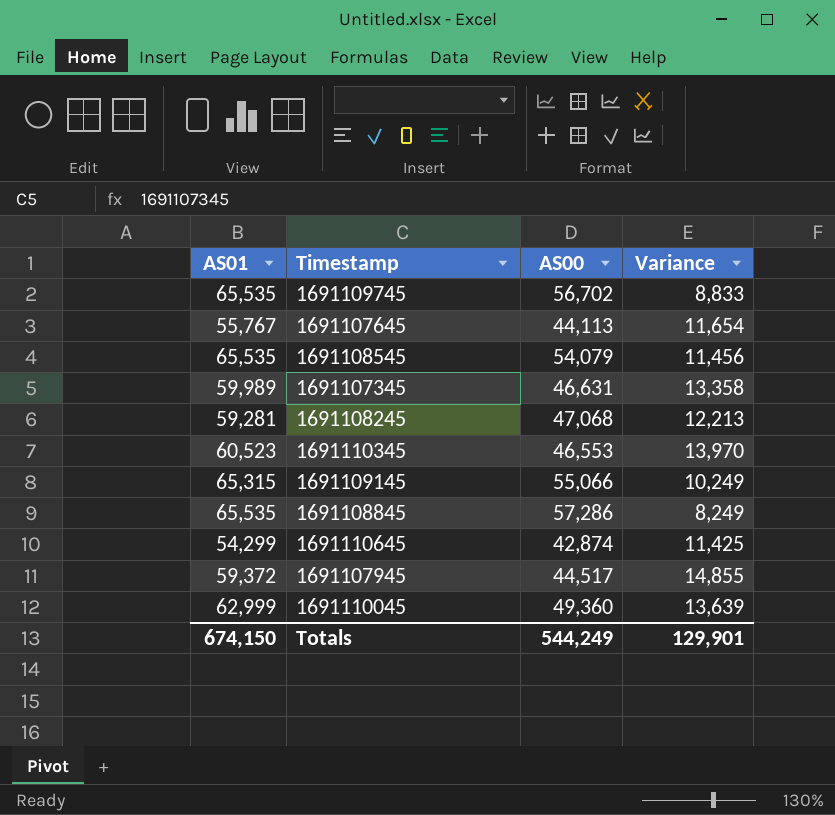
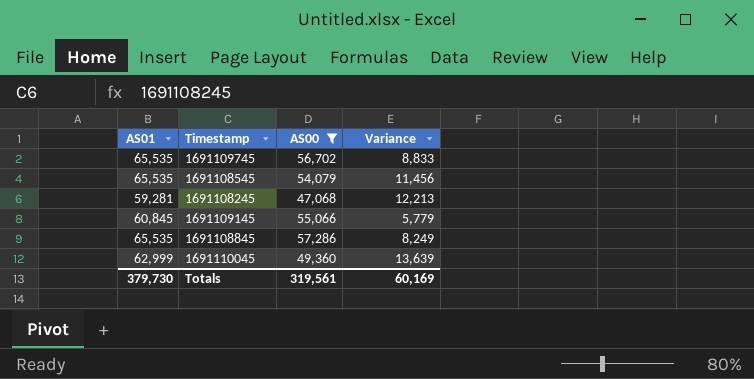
filter: none -> AS00 >= 47,068
1691109145 | AS01: 65,315 -> 60,845
1691109145 | Variance: 10,249 -> 5,779
Totals | AS01: 674,150 -> 379,730
Totals | AS00: 544,249 -> 319,561
Totals | Variance: 129,901 -> 60,169

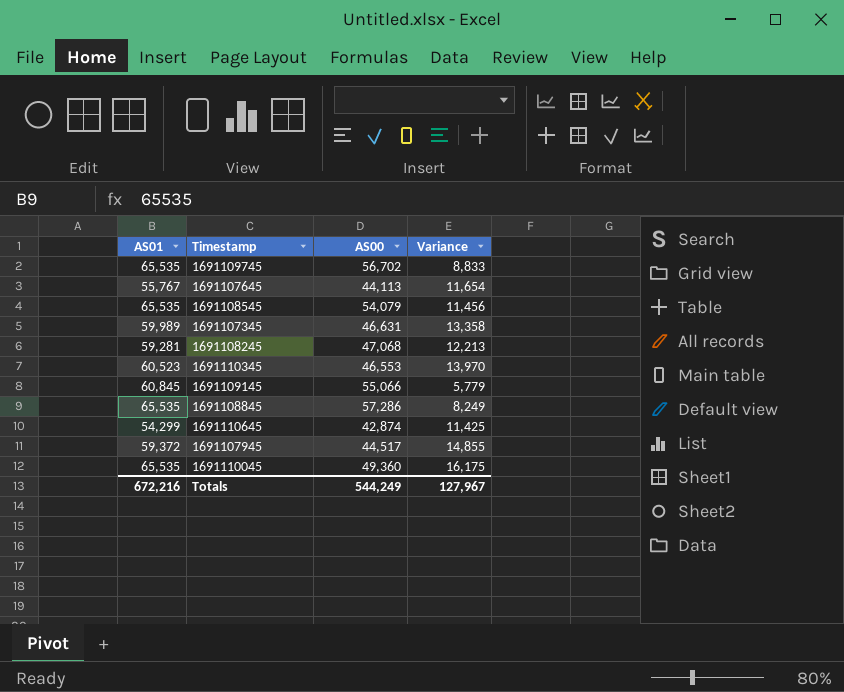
filter: AS00 >= 47,068 -> none
1691110045 | AS01: 62,999 -> 65,535
1691110045 | Variance: 13,639 -> 16,175
Totals | AS01: 379,730 -> 672,216
Totals | AS00: 319,561 -> 544,249
Totals | Variance: 60,169 -> 127,967

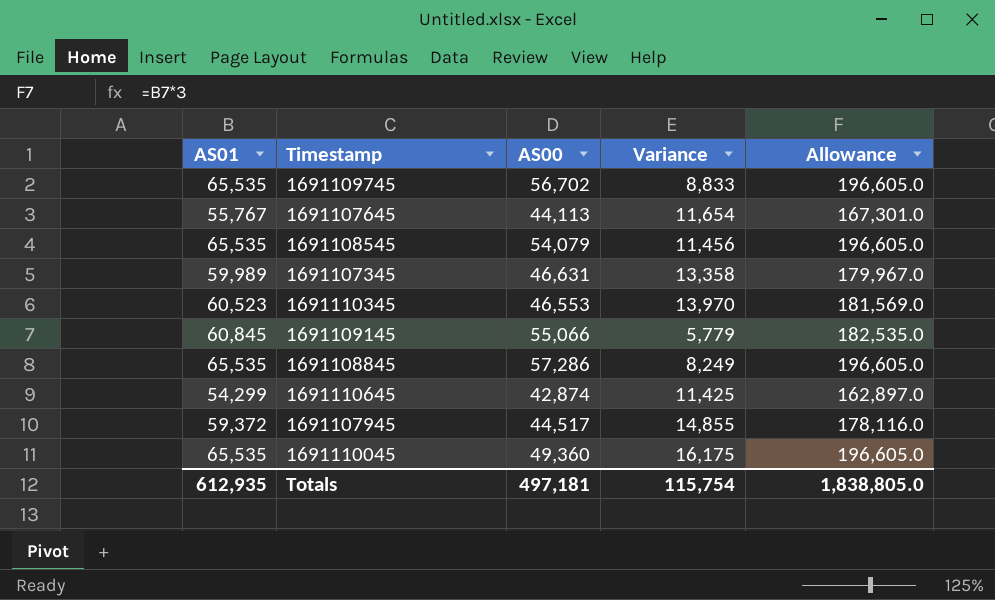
column Allowance | formula: none -> [AS01] * 3
row 1691108245: 59,281 | 47,068 | 12,213 -> none
Totals | AS01: 672,216 -> 612,935
Totals | AS00: 544,249 -> 497,181
Totals | Variance: 127,967 -> 115,754

